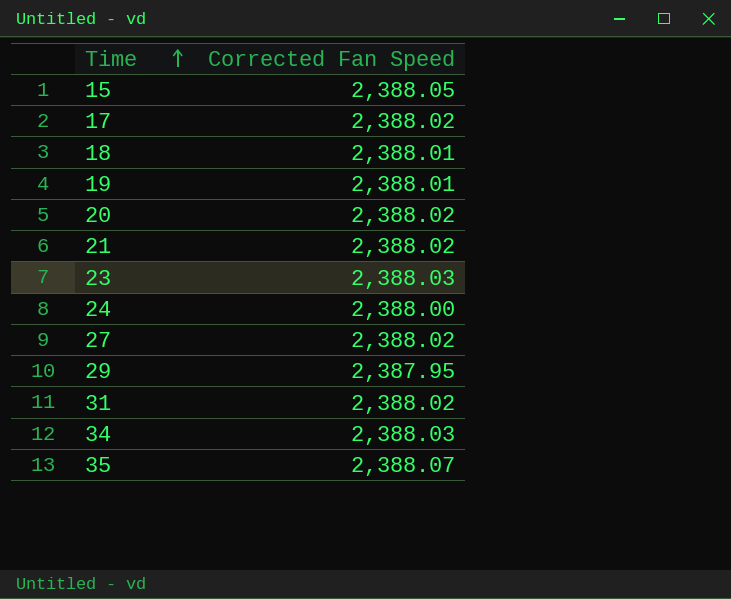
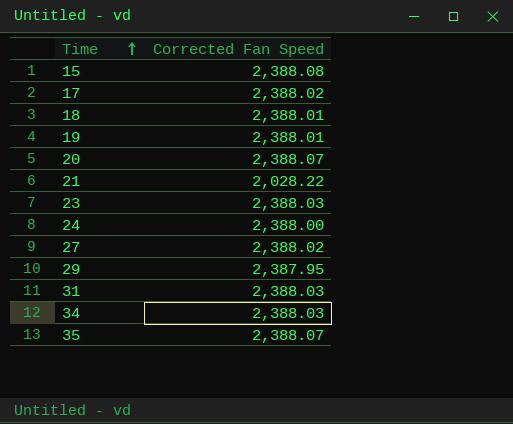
15 | Corrected Fan Speed: 2,388.05 -> 2,388.08
20 | Corrected Fan Speed: 2,388.02 -> 2,388.07
21 | Corrected Fan Speed: 2,388.02 -> 2,028.22
31 | Corrected Fan Speed: 2,388.02 -> 2,388.03

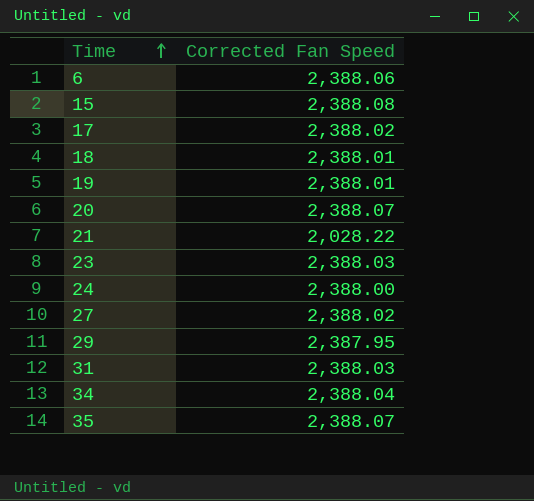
row 6: none -> 2,388.06
34 | Corrected Fan Speed: 2,388.03 -> 2,388.04

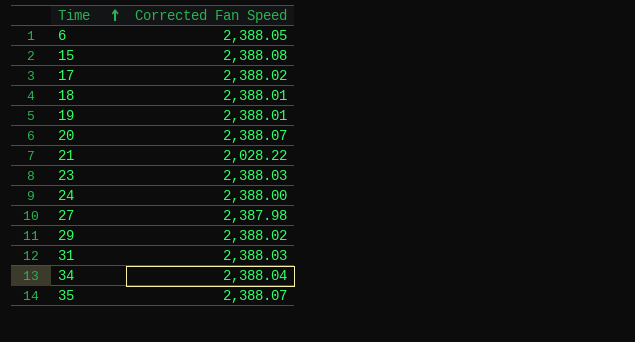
6 | Corrected Fan Speed: 2,388.06 -> 2,388.05
27 | Corrected Fan Speed: 2,388.02 -> 2,387.98
29 | Corrected Fan Speed: 2,387.95 -> 2,388.02

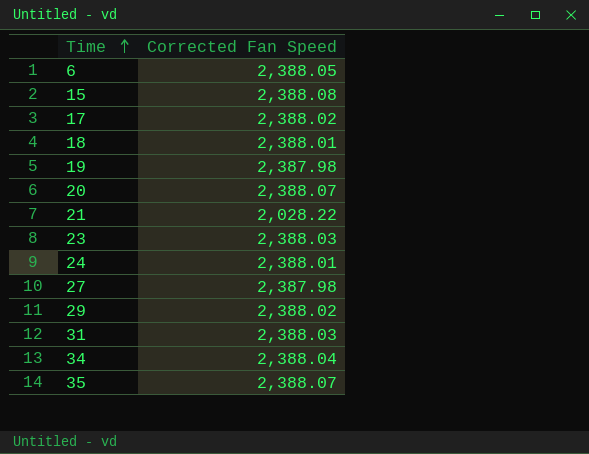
19 | Corrected Fan Speed: 2,388.01 -> 2,387.98
24 | Corrected Fan Speed: 2,388.00 -> 2,388.01

